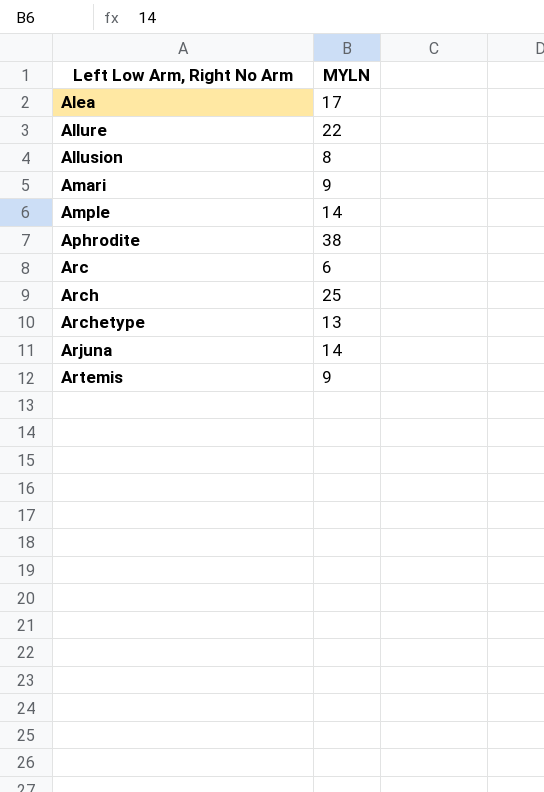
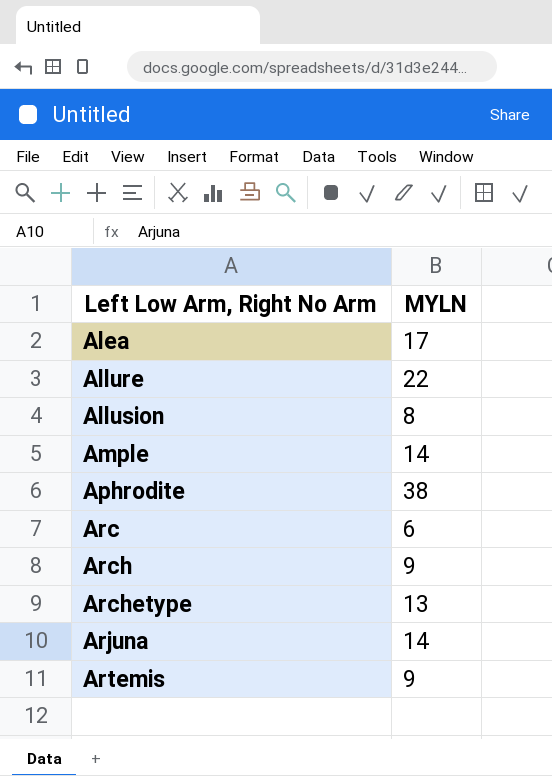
row Amari: 9 -> none
Arch | MYLN: 25 -> 9

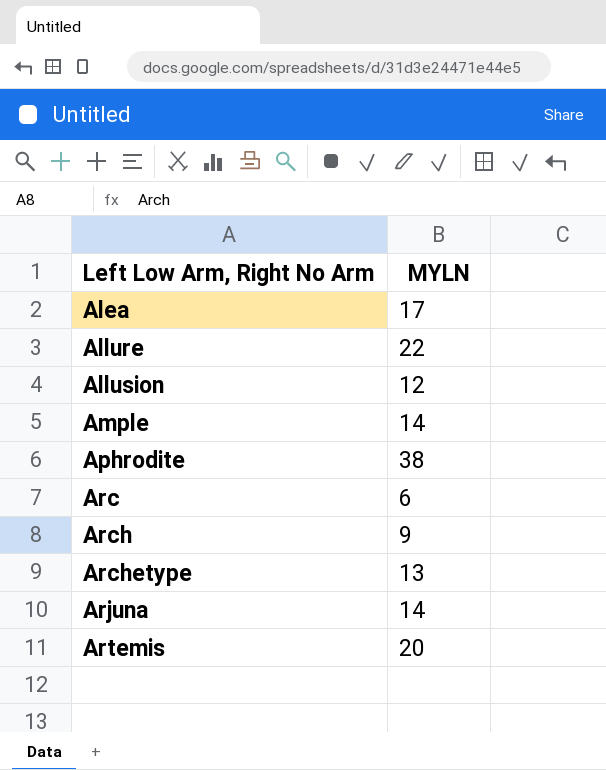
Allusion | MYLN: 8 -> 12
Artemis | MYLN: 9 -> 20

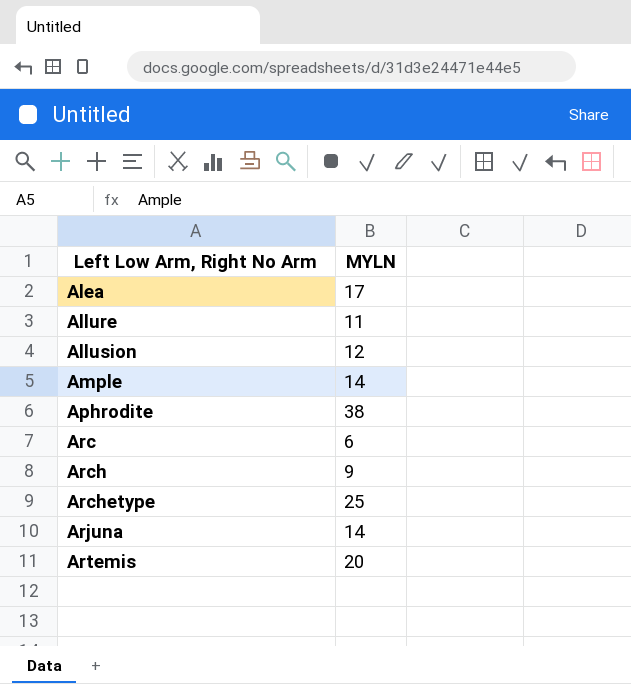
Allure | MYLN: 22 -> 11
Archetype | MYLN: 13 -> 25

